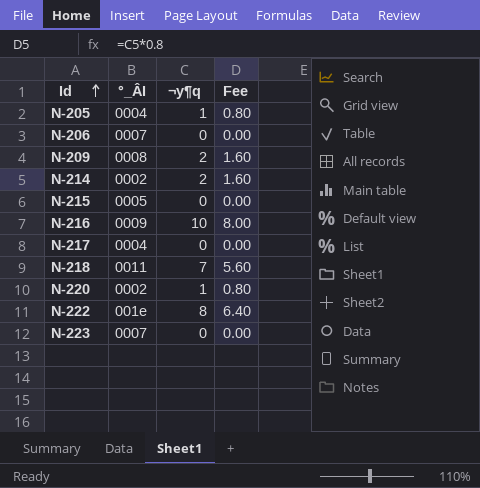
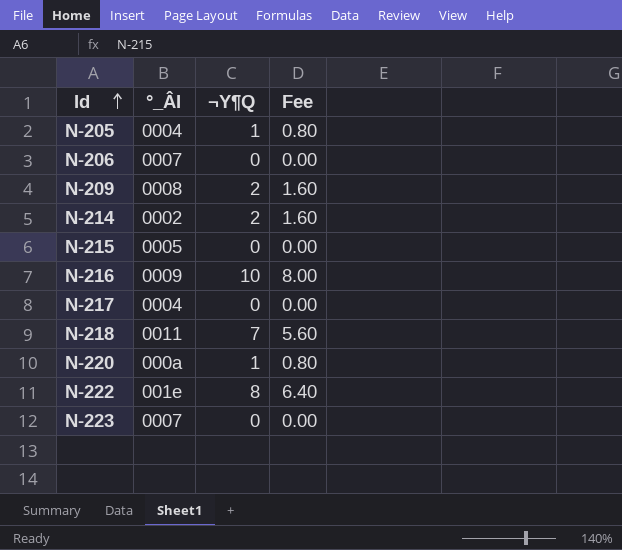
column name: ¬y¶q -> ¬Y¶Q
N-220 | °_ÂI: 0002 -> 000a

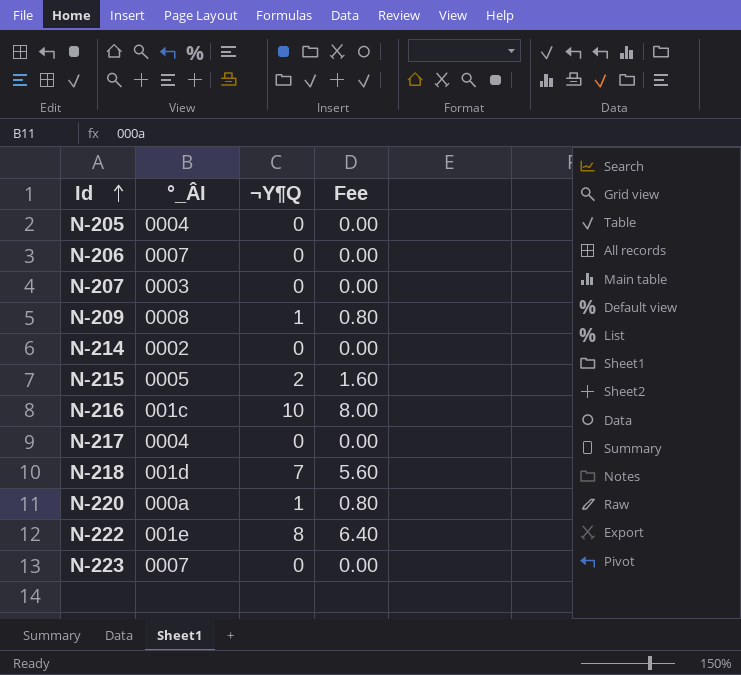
N-205 | ¬Y¶Q: 1 -> 0
N-205 | Fee: 0.80 -> 0.00
row N-207: none -> 0003 | 0 | 0.00
N-209 | ¬Y¶Q: 2 -> 1
N-209 | Fee: 1.60 -> 0.80
N-214 | ¬Y¶Q: 2 -> 0
N-214 | Fee: 1.60 -> 0.00
N-215 | ¬Y¶Q: 0 -> 2
N-215 | Fee: 0.00 -> 1.60
N-216 | °_ÂI: 0009 -> 001c
N-218 | °_ÂI: 0011 -> 001d

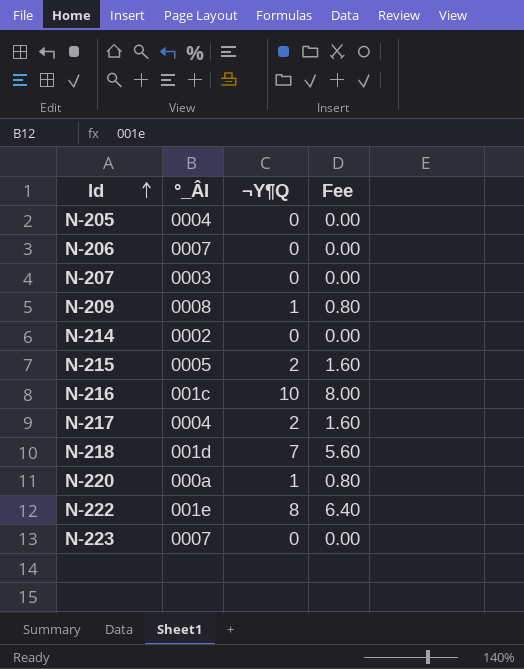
N-217 | ¬Y¶Q: 0 -> 2
N-217 | Fee: 0.00 -> 1.60

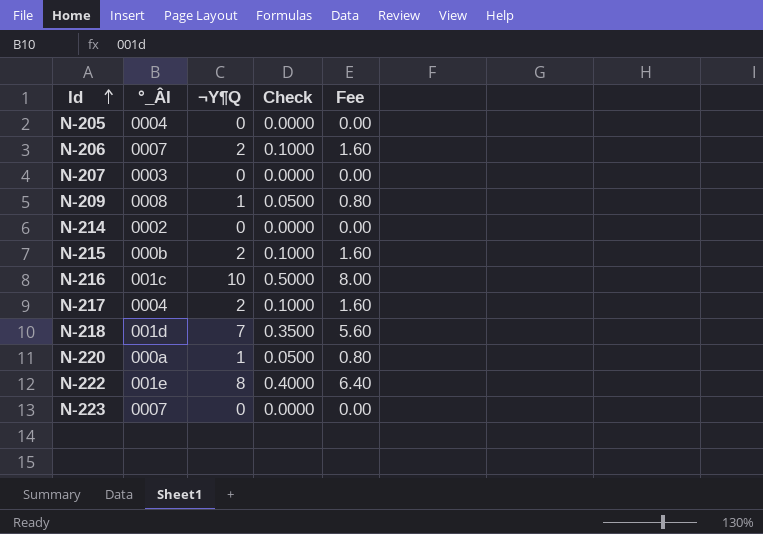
column Check | formula: none -> [¬Y¶Q] * 0.05
N-206 | ¬Y¶Q: 0 -> 2
N-206 | Fee: 0.00 -> 1.60
N-215 | °_ÂI: 0005 -> 000b

